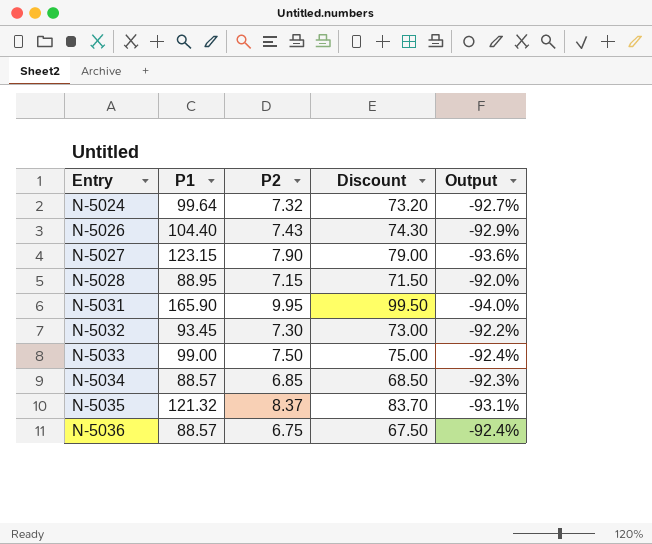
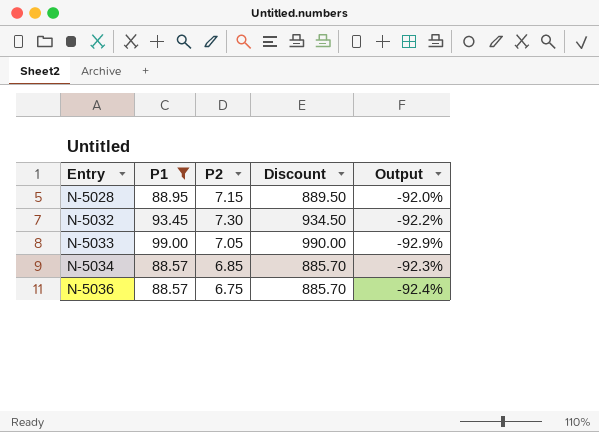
filter: none -> P1 <= 99.00
column Discount | formula: [P2] * 10 -> [P1] * 10
N-5033 | P2: 7.50 -> 7.05
N-5033 | Output: -92.4% -> -92.9%

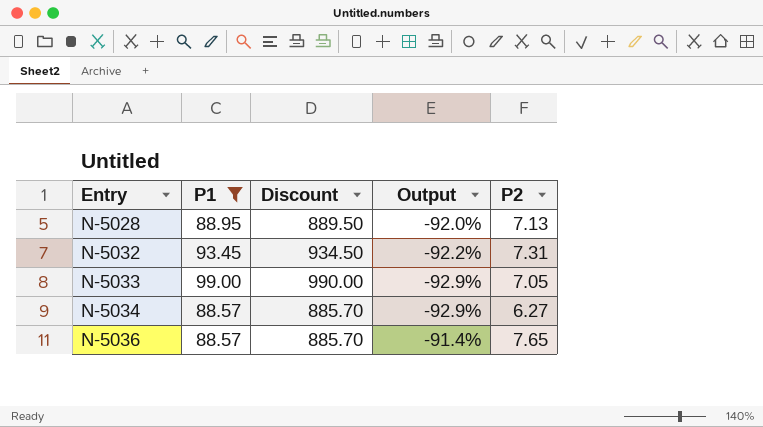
column P2 | position: 3 -> 5
N-5028 | P2: 7.15 -> 7.13
N-5032 | P2: 7.30 -> 7.31
N-5034 | Output: -92.3% -> -92.9%
N-5034 | P2: 6.85 -> 6.27
N-5036 | Output: -92.4% -> -91.4%
N-5036 | P2: 6.75 -> 7.65

